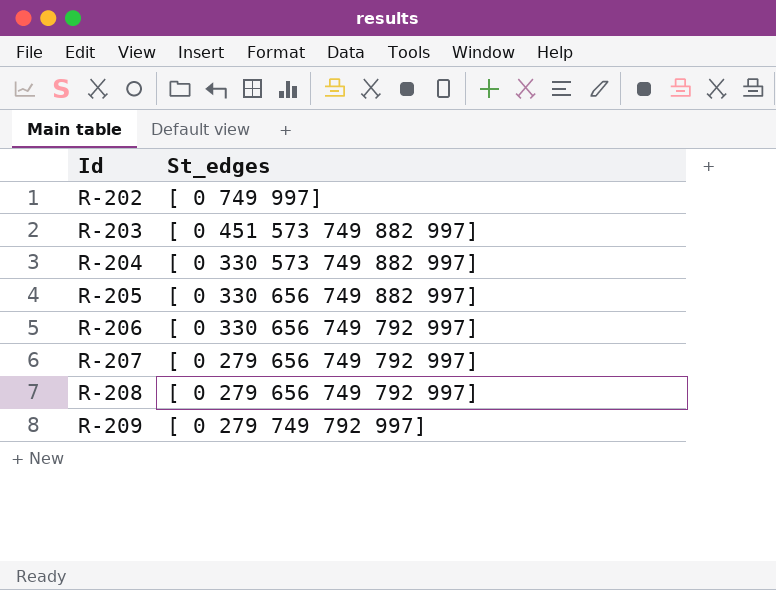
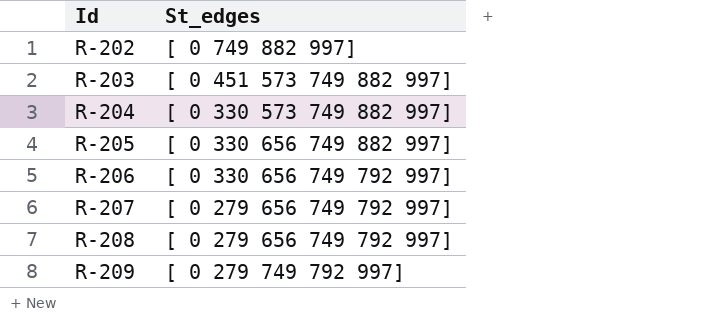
R-202 | St_edges: [ 0 749 997] -> [ 0 749 882 997]

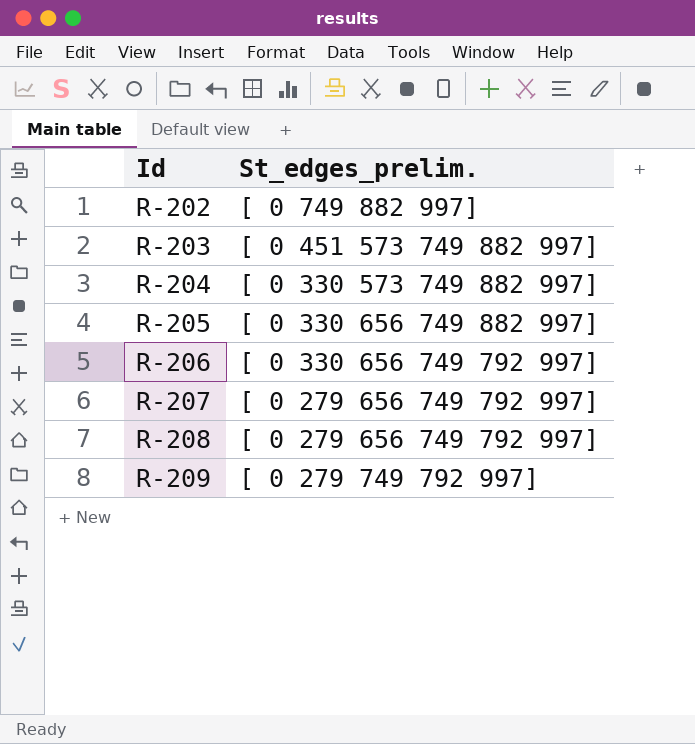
column name: St_edges -> St_edges_prelim.

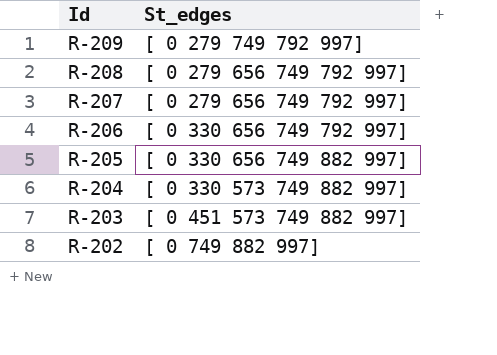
row order: Id ascending -> Id descending
column name: St_edges_prelim. -> St_edges

